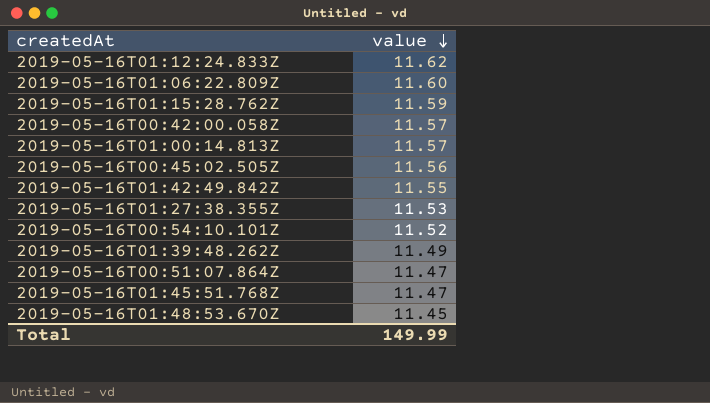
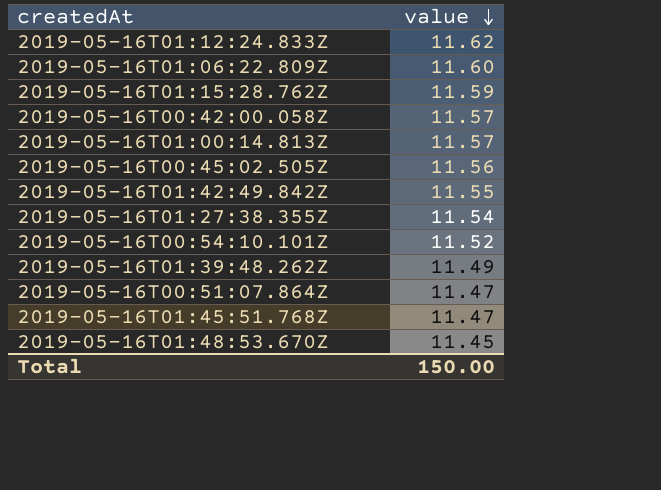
2019-05-16T01:27:38.355Z | value: 11.53 -> 11.54
Total | value: 149.99 -> 150.00

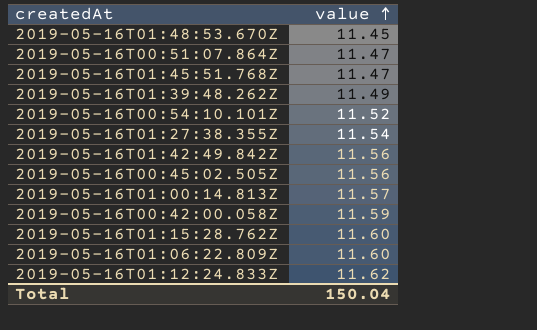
row order: value descending -> value ascending
2019-05-16T01:42:49.842Z | value: 11.55 -> 11.56
2019-05-16T00:42:00.058Z | value: 11.57 -> 11.59
2019-05-16T01:15:28.762Z | value: 11.59 -> 11.60
Total | value: 150.00 -> 150.04

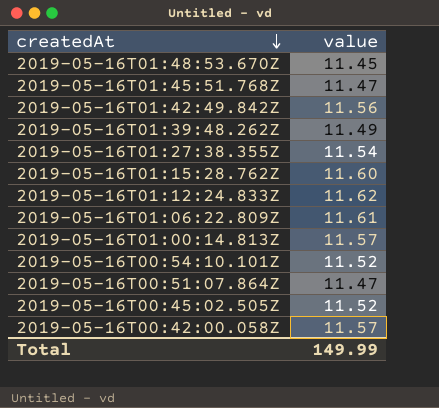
row order: value ascending -> createdAt descending
2019-05-16T01:06:22.809Z | value: 11.60 -> 11.61
2019-05-16T00:45:02.505Z | value: 11.56 -> 11.52
2019-05-16T00:42:00.058Z | value: 11.59 -> 11.57
Total | value: 150.04 -> 149.99

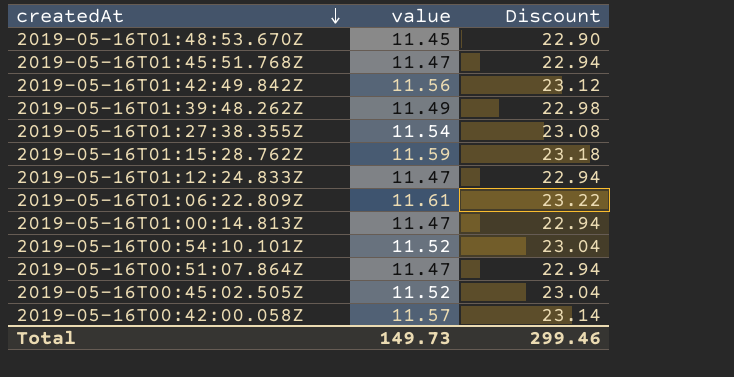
column Discount | formula: none -> [value] * 2
2019-05-16T01:15:28.762Z | value: 11.60 -> 11.59
2019-05-16T01:12:24.833Z | value: 11.62 -> 11.47
2019-05-16T01:00:14.813Z | value: 11.57 -> 11.47
Total | value: 149.99 -> 149.73

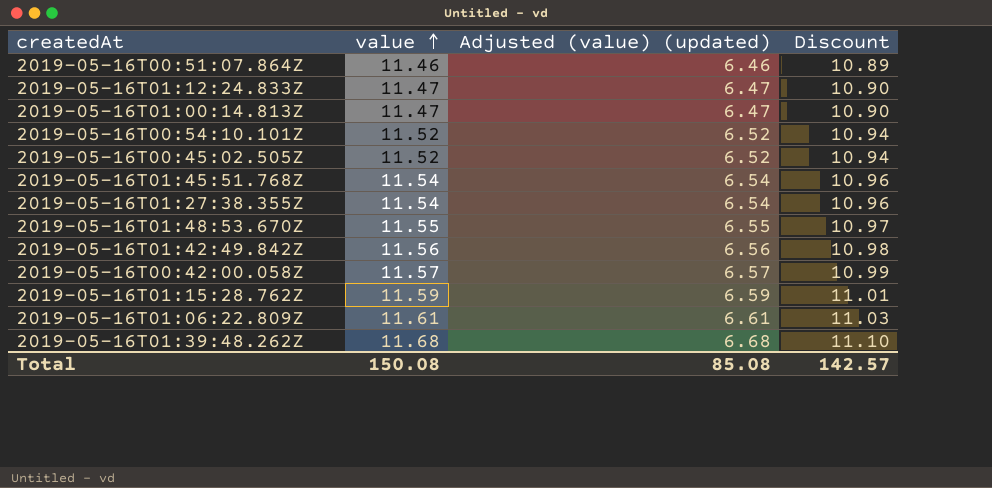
row order: createdAt descending -> value ascending
column Adjusted (value) (updated) | formula: none -> [value] - 5
column Discount | formula: [value] * 2 -> [value] * 0.95
2019-05-16T00:51:07.864Z | value: 11.47 -> 11.46
2019-05-16T01:45:51.768Z | value: 11.47 -> 11.54
2019-05-16T01:48:53.670Z | value: 11.45 -> 11.55
2019-05-16T01:39:48.262Z | value: 11.49 -> 11.68
Total | value: 149.73 -> 150.08
Total | Discount: 299.46 -> 142.57

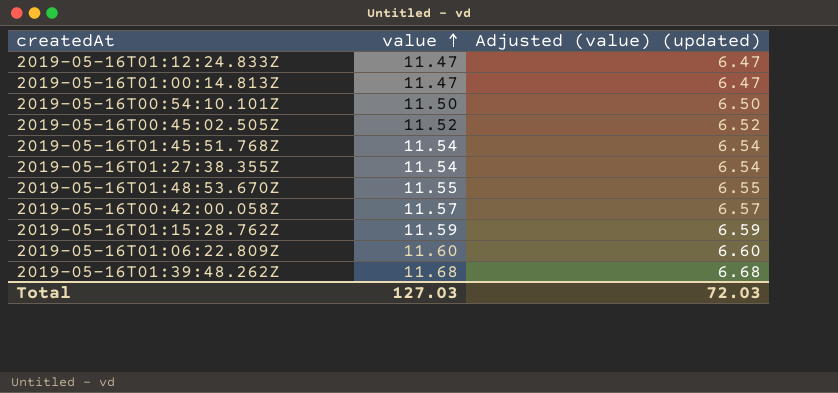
column Discount | formula: [value] * 0.95 -> none
row 2019-05-16T00:51:07.864Z: 11.46 | 6.46 | 10.89 -> none
row 2019-05-16T01:42:49.842Z: 11.56 | 6.56 | 10.98 -> none
2019-05-16T00:54:10.101Z | value: 11.52 -> 11.50
2019-05-16T00:54:10.101Z | Adjusted (value) (updated): 6.52 -> 6.50
2019-05-16T01:06:22.809Z | value: 11.61 -> 11.60
2019-05-16T01:06:22.809Z | Adjusted (value) (updated): 6.61 -> 6.60
Total | value: 150.08 -> 127.03
Total | Adjusted (value) (updated): 85.08 -> 72.03

